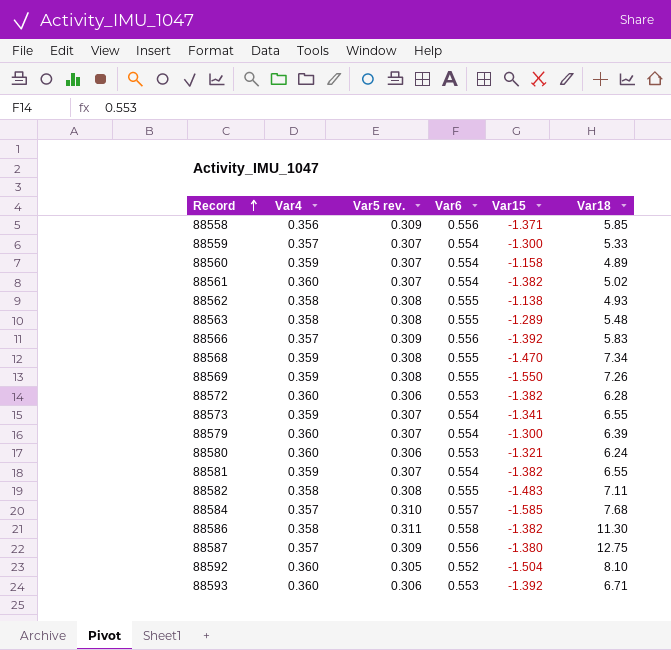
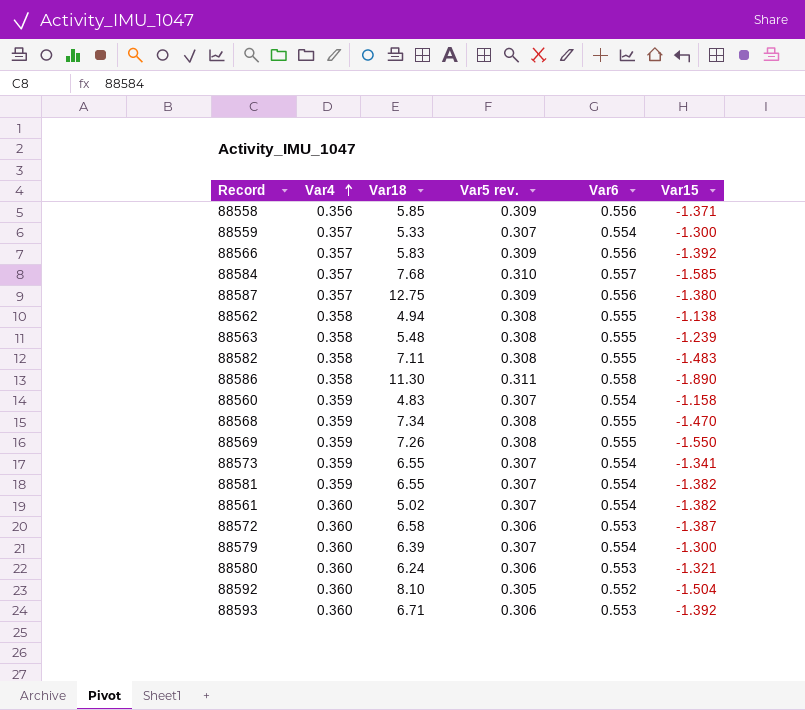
row order: Record ascending -> Var4 ascending
column Var18 | position: 6 -> 3
88562 | Var18: 4.93 -> 4.94
88563 | Var15: -1.289 -> -1.239
88586 | Var15: -1.382 -> -1.890
88560 | Var18: 4.89 -> 4.83
88572 | Var18: 6.28 -> 6.58
88572 | Var15: -1.382 -> -1.387

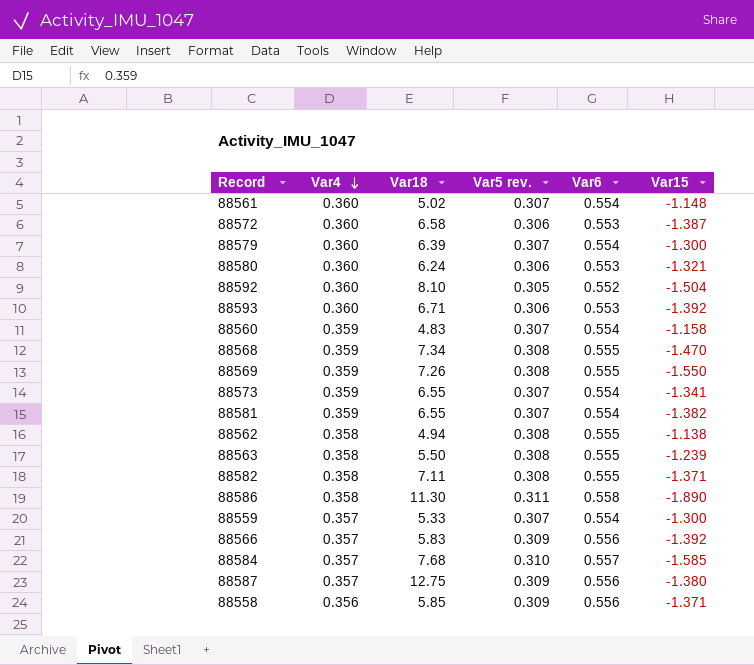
row order: Var4 ascending -> Var4 descending
88561 | Var15: -1.382 -> -1.148
88563 | Var18: 5.48 -> 5.50
88582 | Var15: -1.483 -> -1.371

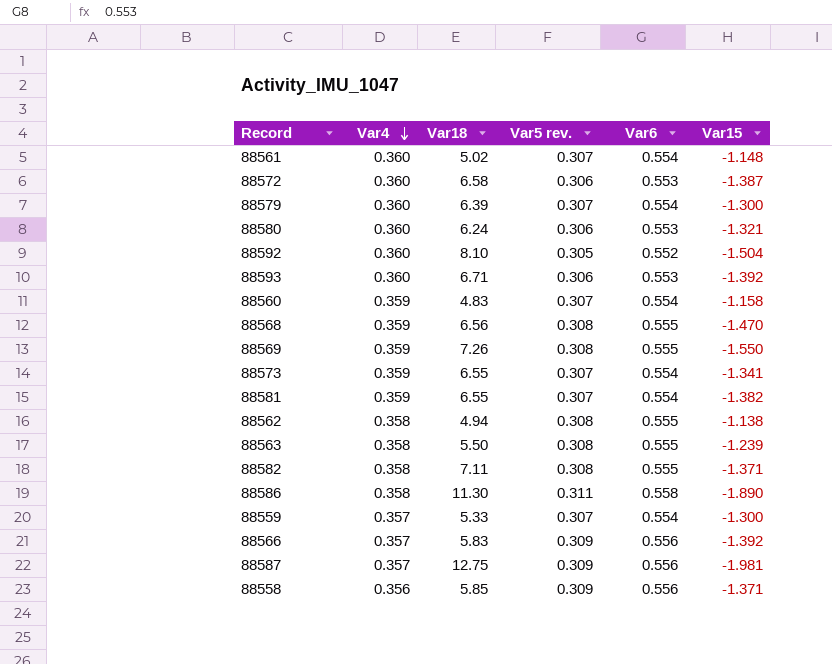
row 88584: 0.357 | 7.68 | 0.310 | 0.557 | -1.585 -> none
88568 | Var18: 7.34 -> 6.56
88587 | Var15: -1.380 -> -1.981

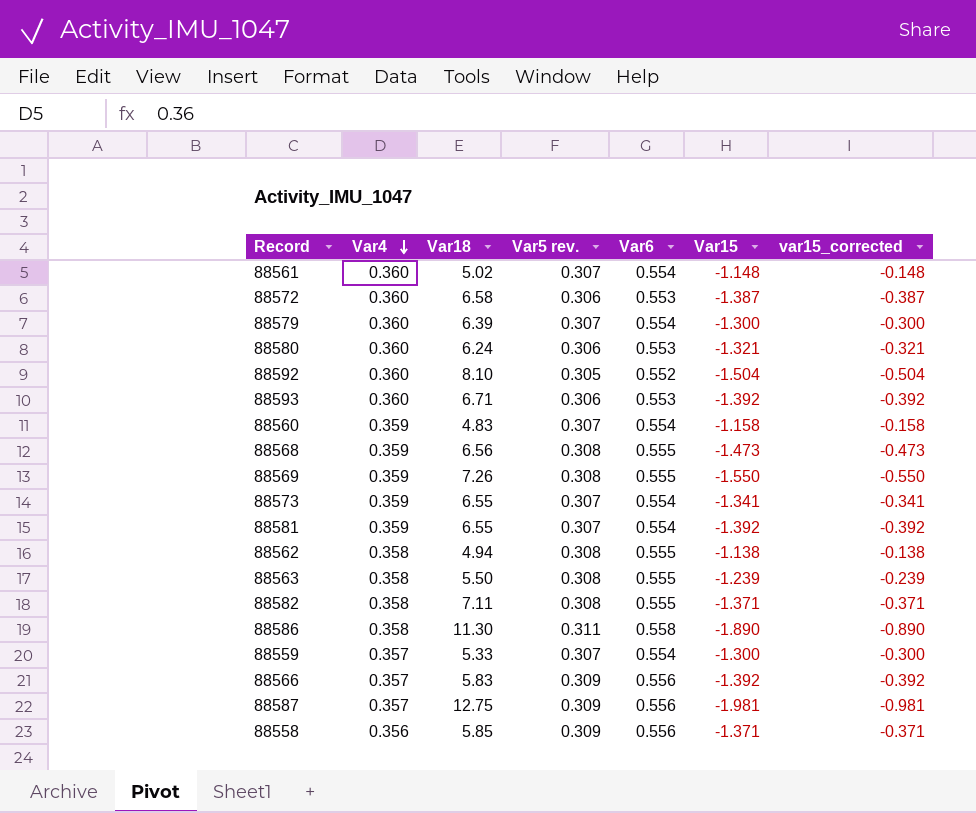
column var15_corrected | formula: none -> [Var15] + 1
88568 | Var15: -1.470 -> -1.473
88581 | Var15: -1.382 -> -1.392

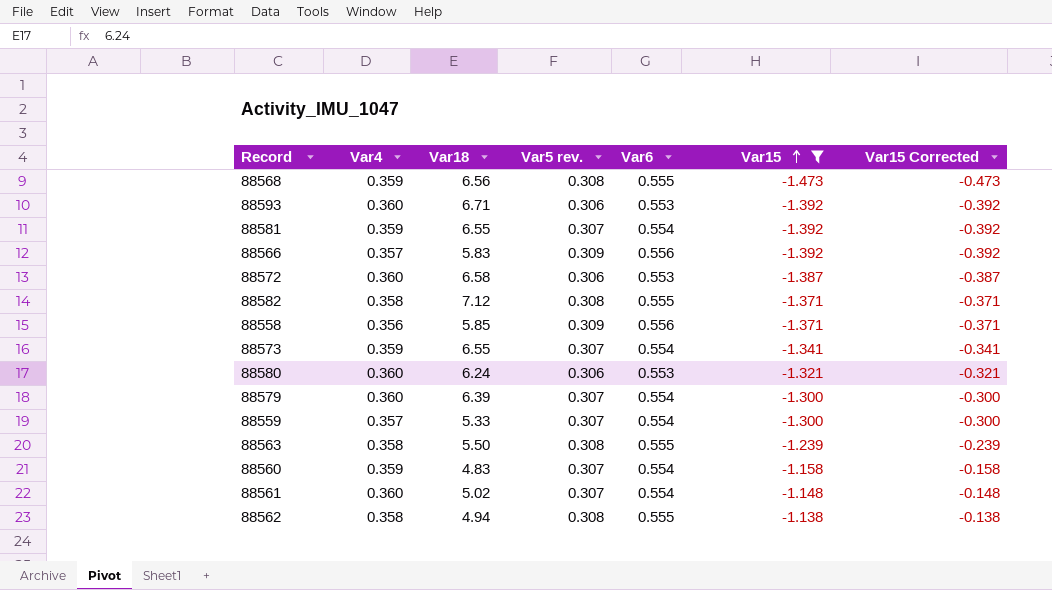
filter: none -> Var15 >= -1.473
row order: Var4 descending -> Var15 ascending
column name: var15_corrected -> Var15 Corrected
88582 | Var18: 7.11 -> 7.12

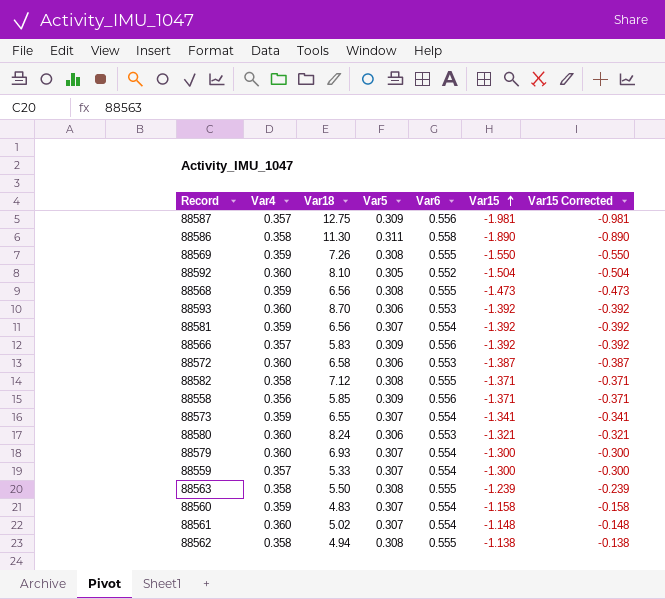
filter: Var15 >= -1.473 -> none
column name: Var5 rev. -> Var5
88593 | Var18: 6.71 -> 8.70
88581 | Var18: 6.55 -> 6.56
88580 | Var18: 6.24 -> 8.24
88579 | Var18: 6.39 -> 6.93

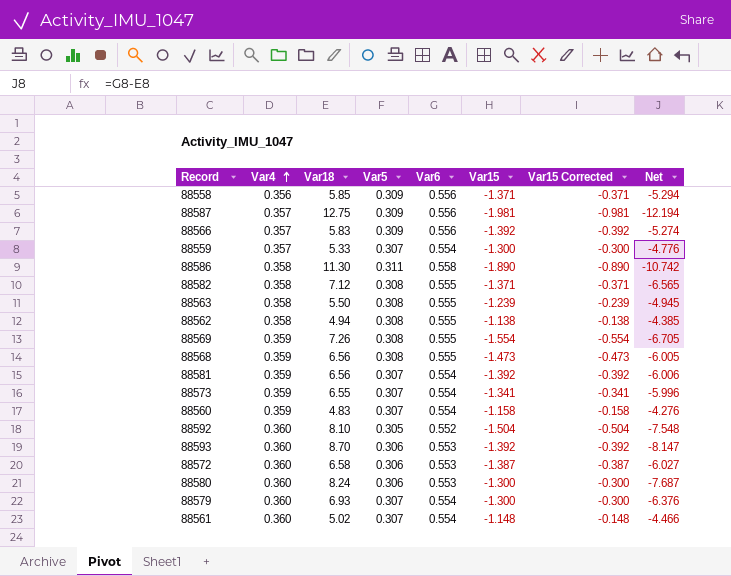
row order: Var15 ascending -> Var4 ascending
column Net | formula: none -> [Var6] - [Var18]
88569 | Var15: -1.550 -> -1.554
88569 | Var15 Corrected: -0.550 -> -0.554
88580 | Var15: -1.321 -> -1.300
88580 | Var15 Corrected: -0.321 -> -0.300

